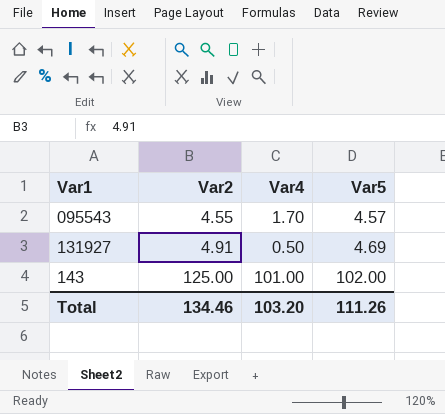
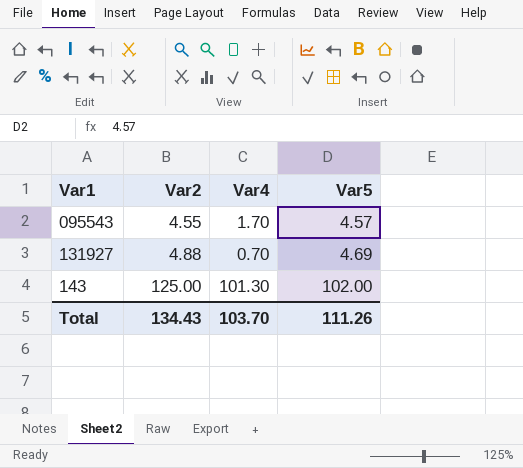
131927 | Var2: 4.91 -> 4.88
131927 | Var4: 0.50 -> 0.70
143 | Var4: 101.00 -> 101.30
Total | Var2: 134.46 -> 134.43
Total | Var4: 103.20 -> 103.70

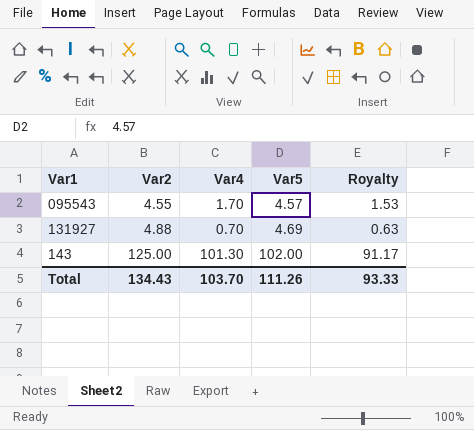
column Royalty | formula: none -> [Var4] * 0.9

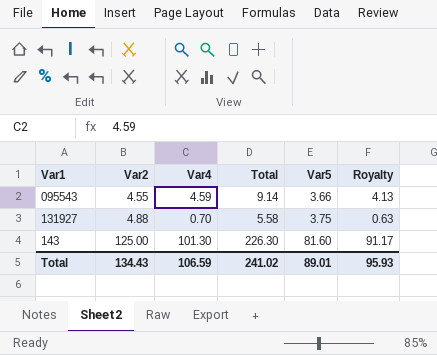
column Total | formula: none -> [Var2] + [Var4]
095543 | Var4: 1.70 -> 4.59
095543 | Var5: 4.57 -> 3.66
095543 | Royalty: 1.53 -> 4.13
131927 | Var5: 4.69 -> 3.75
143 | Var5: 102.00 -> 81.60
Total | Var4: 103.70 -> 106.59
Total | Var5: 111.26 -> 89.01
Total | Royalty: 93.33 -> 95.93

